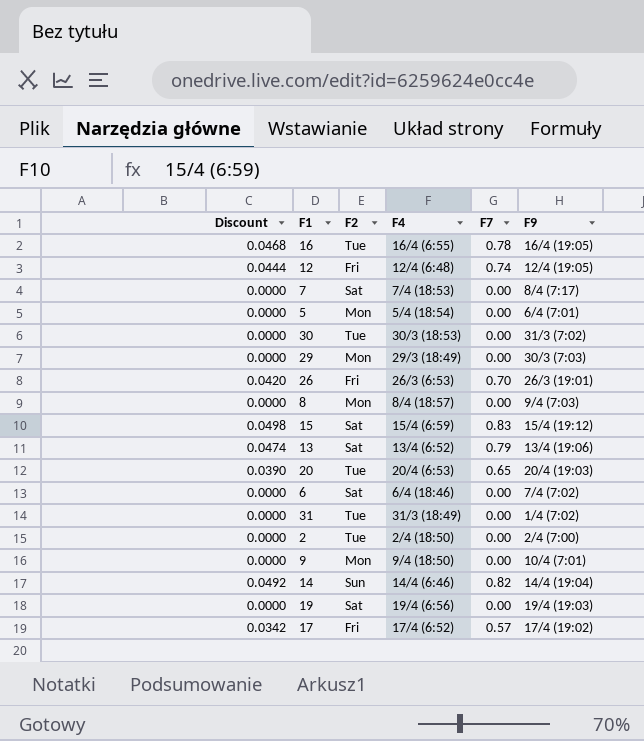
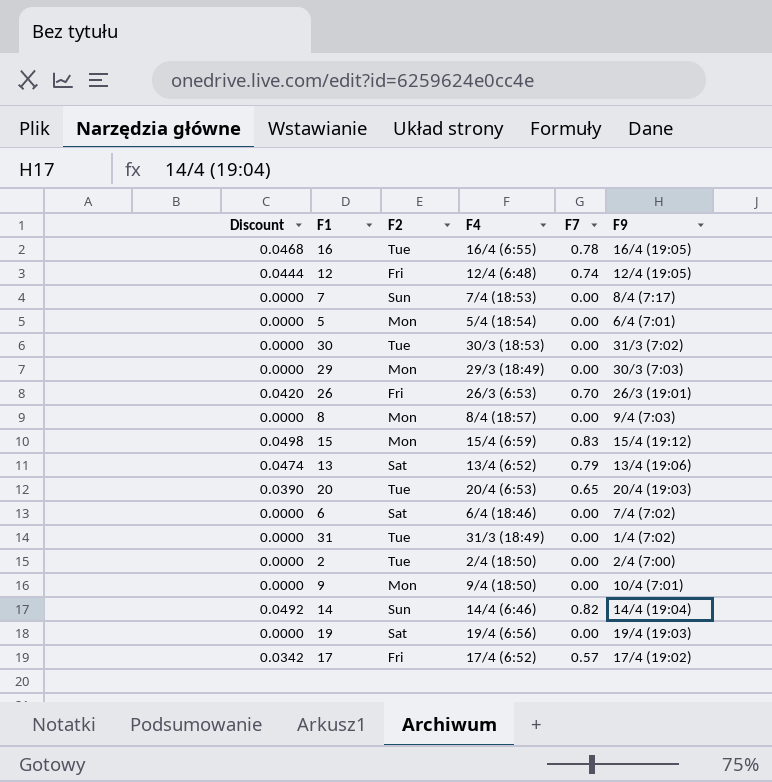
7 | F2: Sat -> Sun
15 | F2: Sat -> Mon

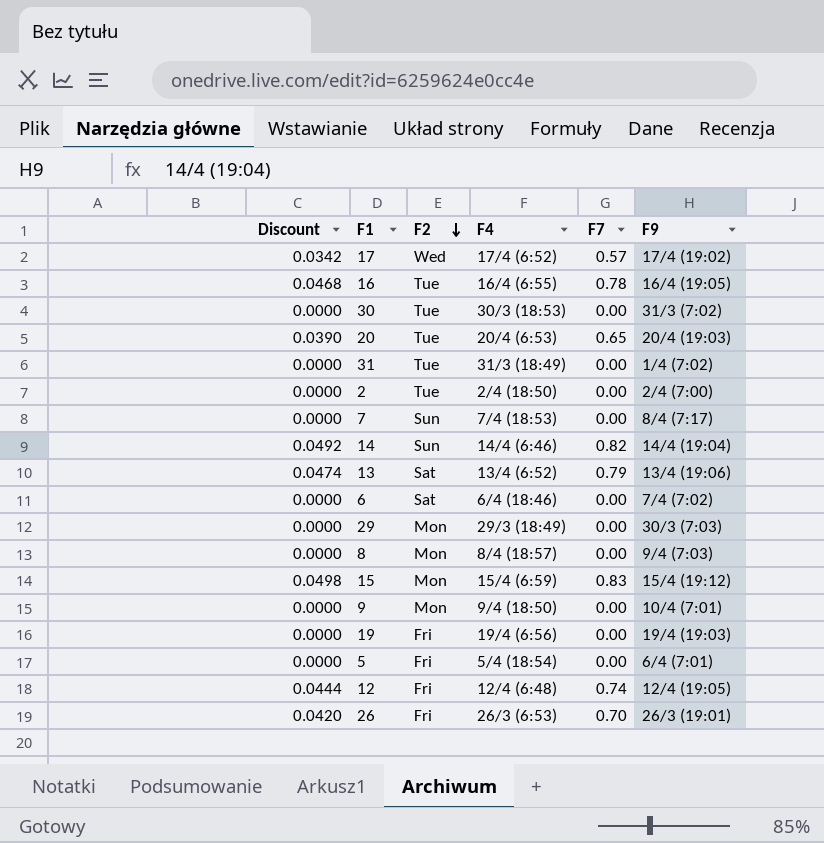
row order: none -> F2 descending
17 | F2: Fri -> Wed
19 | F2: Sat -> Fri
5 | F2: Mon -> Fri

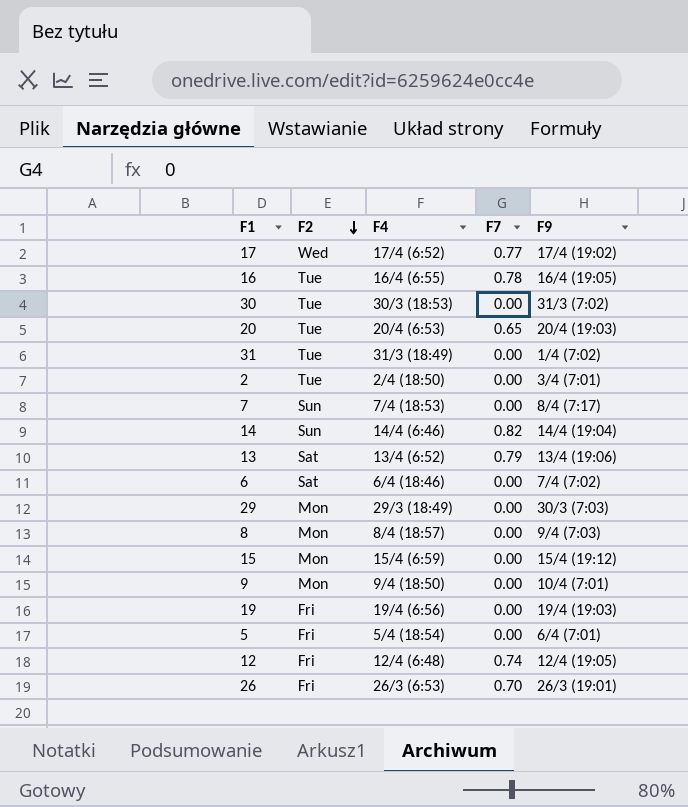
column Discount | formula: [F7] * 0.06 -> none
17 | F7: 0.57 -> 0.77
2 | F9: 2/4 (7:00) -> 3/4 (7:01)
15 | F7: 0.83 -> 0.00

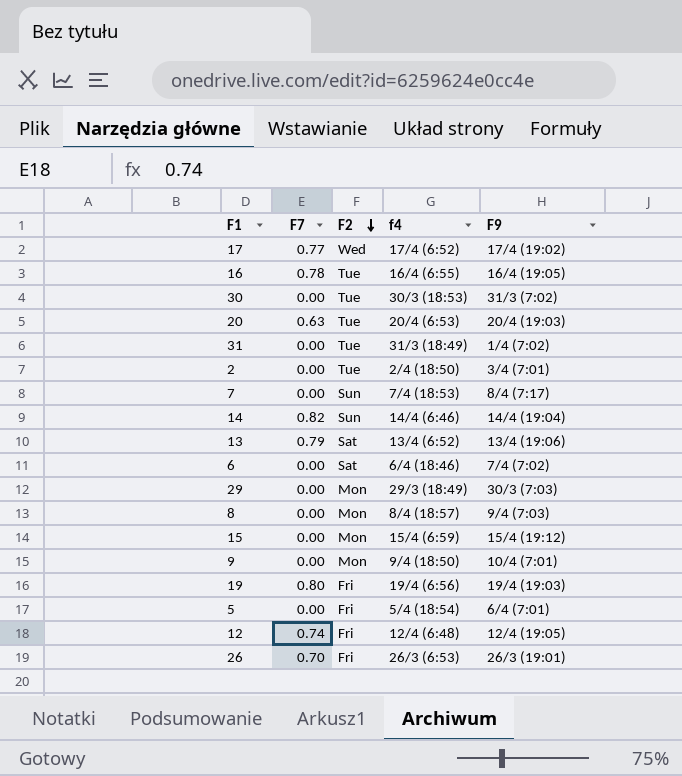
column F7 | position: 4 -> 2
column name: F4 -> f4
20 | F7: 0.65 -> 0.63
19 | F7: 0.00 -> 0.80

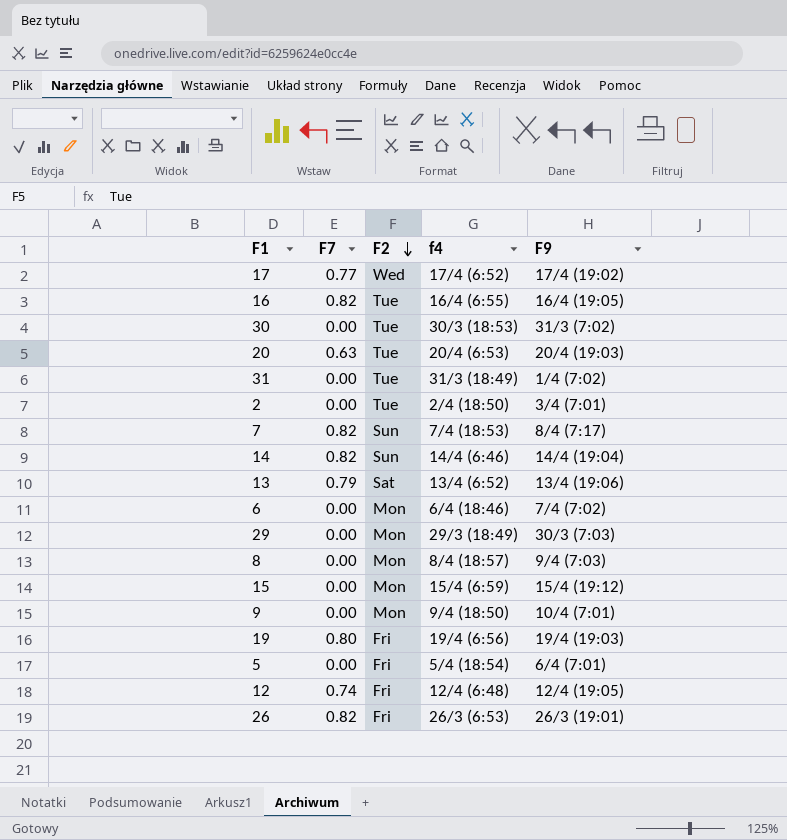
16 | F7: 0.78 -> 0.82
7 | F7: 0.00 -> 0.82
6 | F2: Sat -> Mon
26 | F7: 0.70 -> 0.82

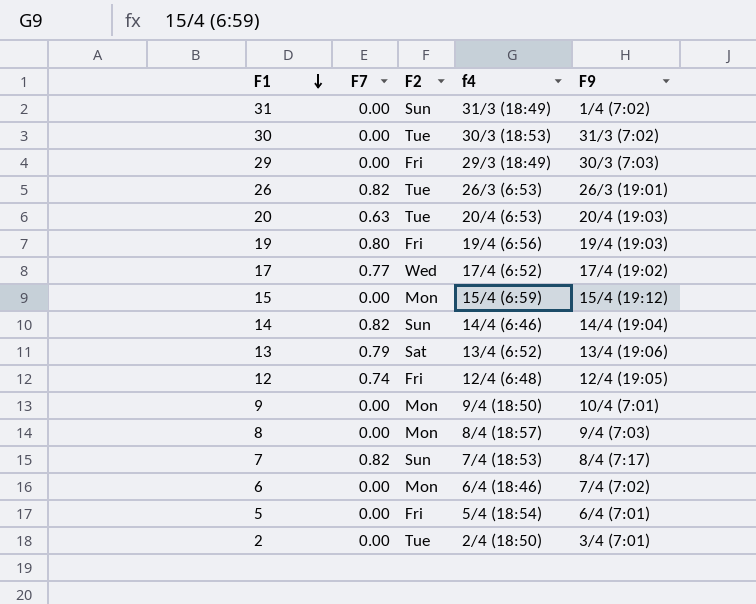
row order: F2 descending -> F1 descending
row 16: 0.82 | Tue | 16/4 (6:55) | 16/4 (19:05) -> none
31 | F2: Tue -> Sun
29 | F2: Mon -> Fri
26 | F2: Fri -> Tue

